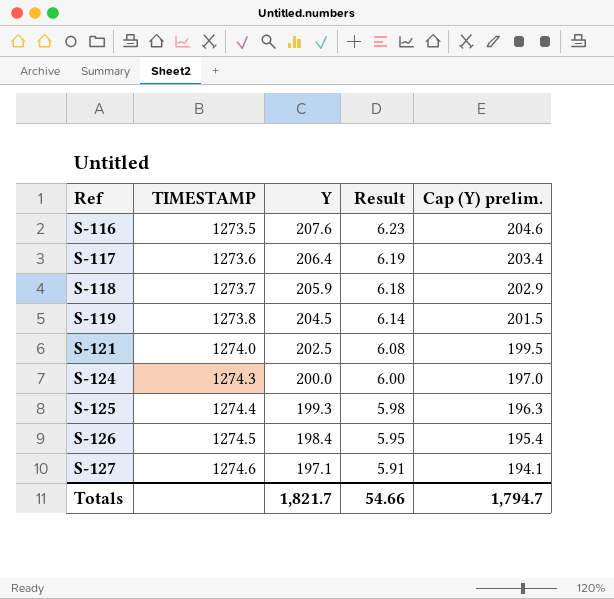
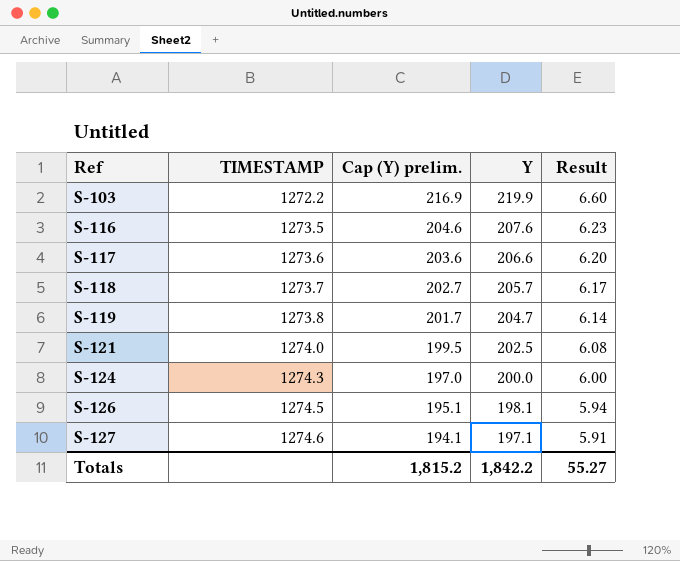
column Cap (Y) prelim. | position: 5 -> 3
row S-125: 1274.4 | 199.3 | 5.98 | 196.3 -> none
row S-103: none -> 1272.2 | 216.9 | 219.9 | 6.60
S-117 | Cap (Y) prelim.: 203.4 -> 203.6
S-117 | Y: 206.4 -> 206.6
S-117 | Result: 6.19 -> 6.20
S-118 | Cap (Y) prelim.: 202.9 -> 202.7
S-118 | Y: 205.9 -> 205.7
S-118 | Result: 6.18 -> 6.17
S-119 | Cap (Y) prelim.: 201.5 -> 201.7
S-119 | Y: 204.5 -> 204.7
S-126 | Cap (Y) prelim.: 195.4 -> 195.1
S-126 | Y: 198.4 -> 198.1
S-126 | Result: 5.95 -> 5.94
Totals | Cap (Y) prelim.: 1,794.7 -> 1,815.2
Totals | Y: 1,821.7 -> 1,842.2
Totals | Result: 54.66 -> 55.27

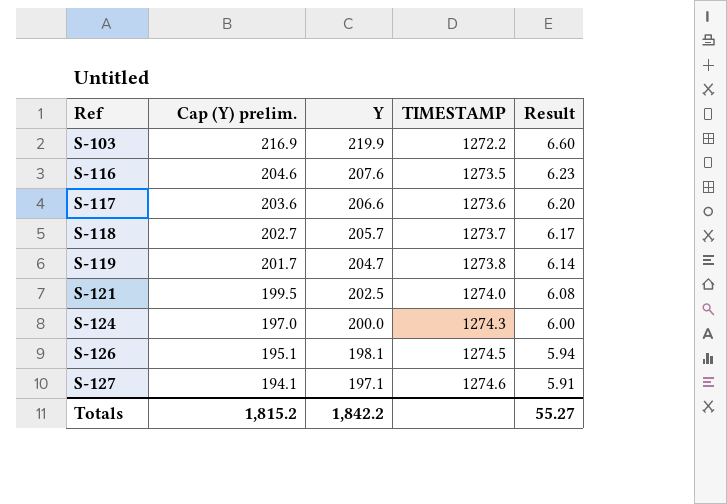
column TIMESTAMP | position: 2 -> 4

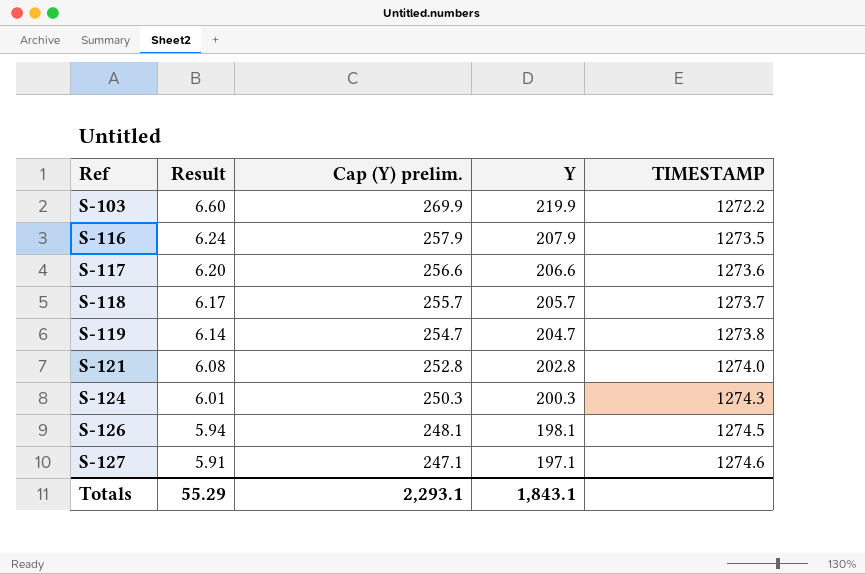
column Result | position: 5 -> 2
column Cap (Y) prelim. | formula: [Y] - 3 -> [Y] + 50
S-116 | Result: 6.23 -> 6.24
S-116 | Y: 207.6 -> 207.9
S-121 | Y: 202.5 -> 202.8
S-124 | Result: 6.00 -> 6.01
S-124 | Y: 200.0 -> 200.3
Totals | Result: 55.27 -> 55.29
Totals | Cap (Y) prelim.: 1,815.2 -> 2,293.1
Totals | Y: 1,842.2 -> 1,843.1

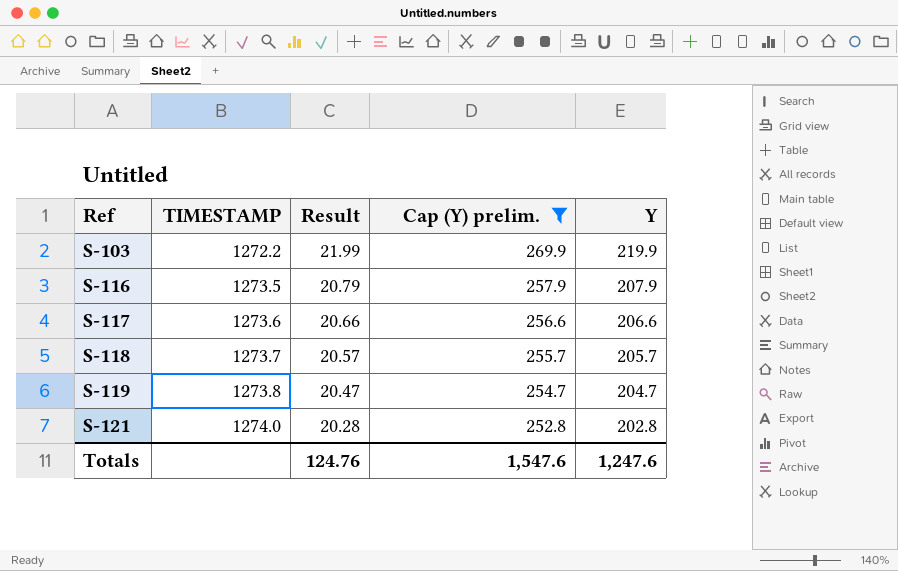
filter: none -> Cap (Y) prelim. >= 252.8
column TIMESTAMP | position: 5 -> 2
column Result | formula: [Y] * 0.03 -> [Y] * 0.1
Totals | Result: 55.29 -> 124.76
Totals | Cap (Y) prelim.: 2,293.1 -> 1,547.6
Totals | Y: 1,843.1 -> 1,247.6

